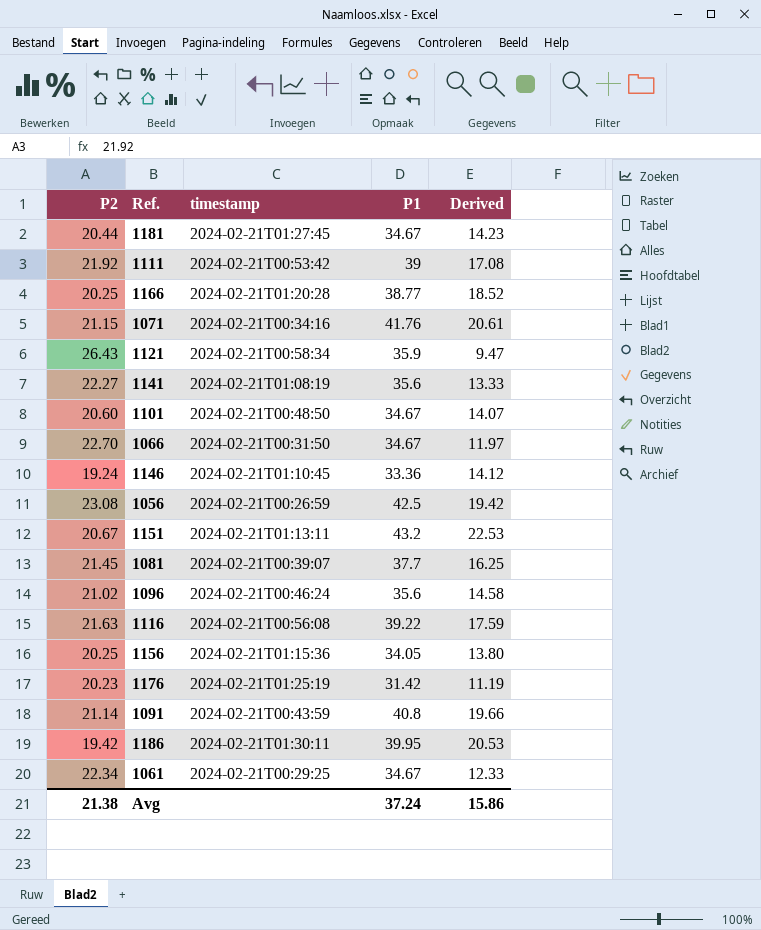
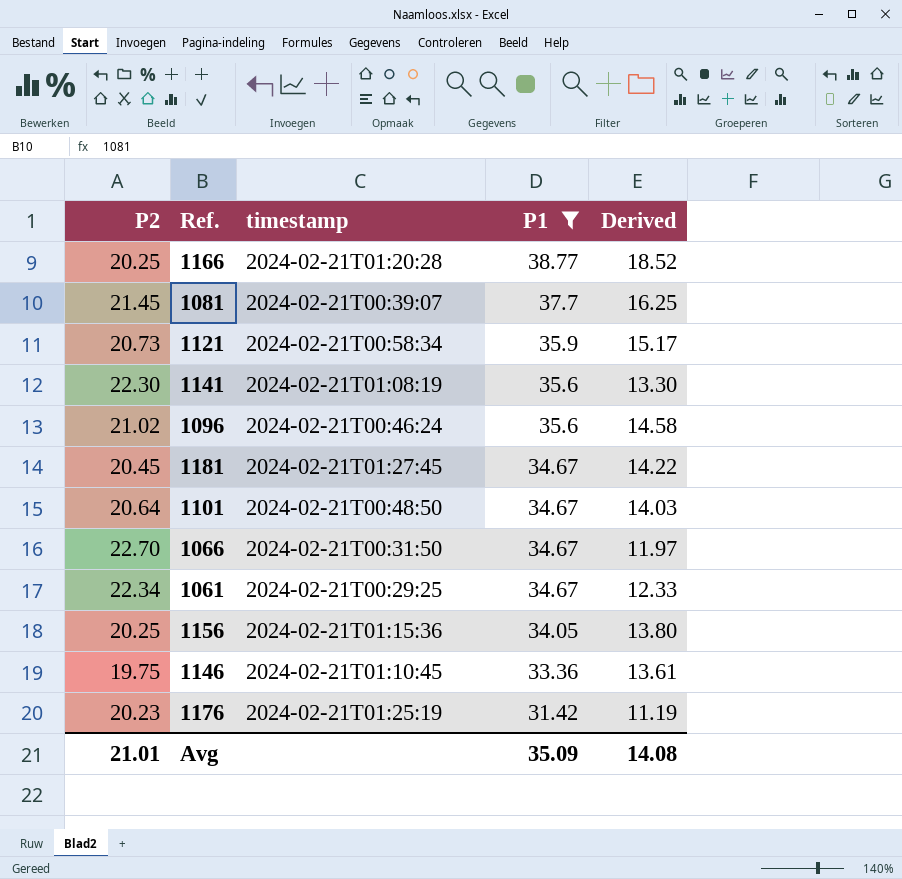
filter: none -> P1 <= 38.77
row order: none -> P1 descending
1121 | P2: 26.43 -> 20.73
1121 | Derived: 9.47 -> 15.17
1141 | P2: 22.27 -> 22.30
1141 | Derived: 13.33 -> 13.30
1181 | P2: 20.44 -> 20.45
1181 | Derived: 14.23 -> 14.22
1101 | P2: 20.60 -> 20.64
1101 | Derived: 14.07 -> 14.03
1146 | P2: 19.24 -> 19.75
1146 | Derived: 14.12 -> 13.61
Avg | P2: 21.38 -> 21.01
Avg | P1: 37.24 -> 35.09
Avg | Derived: 15.86 -> 14.08

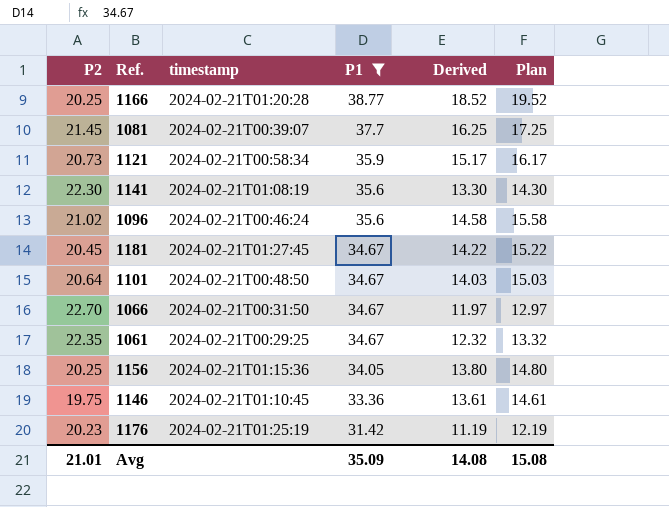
column Plan | formula: none -> [Derived] + 1
1061 | P2: 22.34 -> 22.35
1061 | Derived: 12.33 -> 12.32

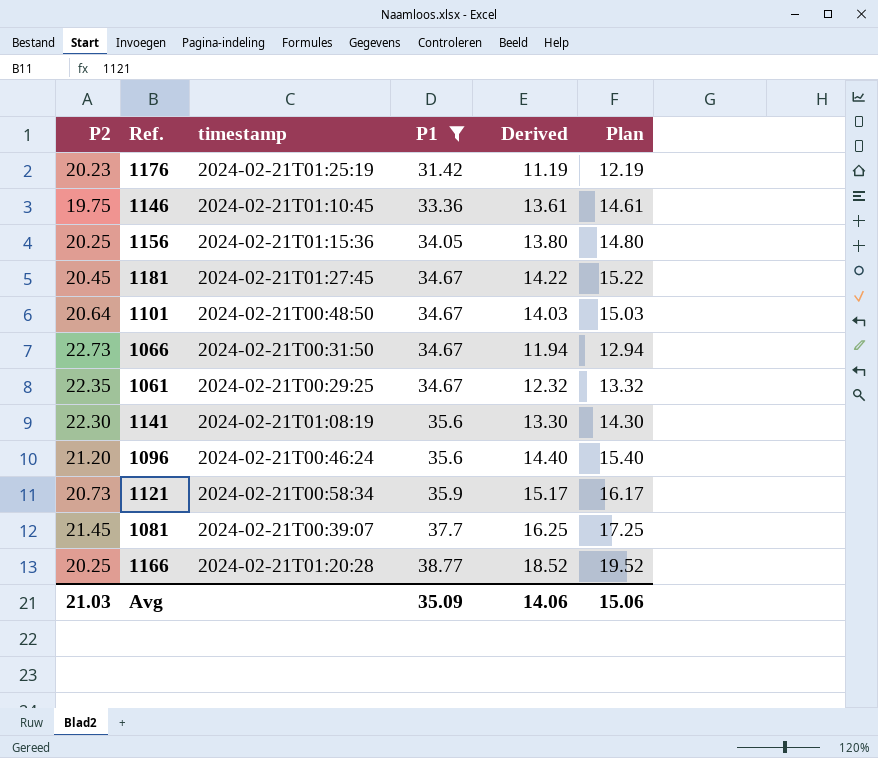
row order: P1 descending -> P1 ascending
1066 | P2: 22.70 -> 22.73
1066 | Derived: 11.97 -> 11.94
1066 | Plan: 12.97 -> 12.94
1096 | P2: 21.02 -> 21.20
1096 | Derived: 14.58 -> 14.40
1096 | Plan: 15.58 -> 15.40
Avg | P2: 21.01 -> 21.03
Avg | Derived: 14.08 -> 14.06
Avg | Plan: 15.08 -> 15.06

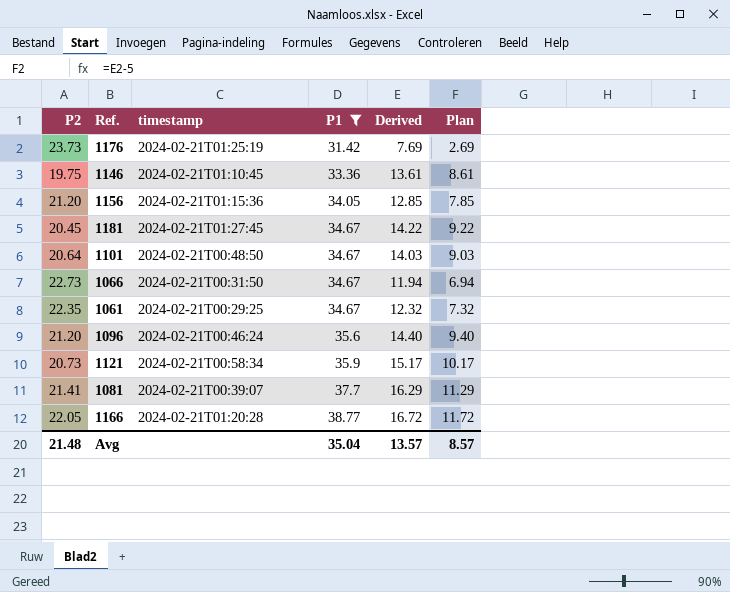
column Plan | formula: [Derived] + 1 -> [Derived] - 5
row 1141: 22.30 | 2024-02-21T01:08:19 | 35.6 | 13.30 | 14.30 -> none
1176 | P2: 20.23 -> 23.73
1176 | Derived: 11.19 -> 7.69
1156 | P2: 20.25 -> 21.20
1156 | Derived: 13.80 -> 12.85
1081 | P2: 21.45 -> 21.41
1081 | Derived: 16.25 -> 16.29
1166 | P2: 20.25 -> 22.05
1166 | Derived: 18.52 -> 16.72
Avg | P2: 21.03 -> 21.48
Avg | P1: 35.09 -> 35.04
Avg | Derived: 14.06 -> 13.57
Avg | Plan: 15.06 -> 8.57

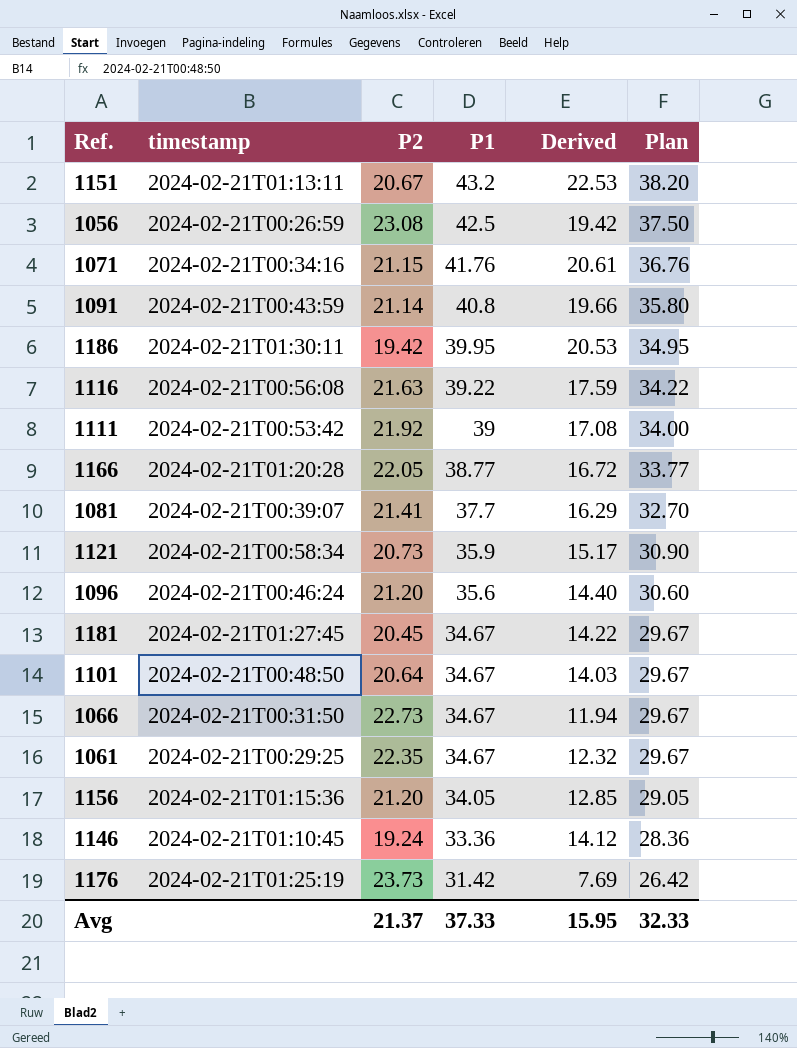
filter: P1 <= 38.77 -> none
row order: P1 ascending -> P1 descending
column P2 | position: 1 -> 3
column Plan | formula: [Derived] - 5 -> [P1] - 5
1146 | P2: 19.75 -> 19.24
1146 | Derived: 13.61 -> 14.12
Avg | P2: 21.48 -> 21.37
Avg | P1: 35.04 -> 37.33
Avg | Derived: 13.57 -> 15.95
Avg | Plan: 8.57 -> 32.33

